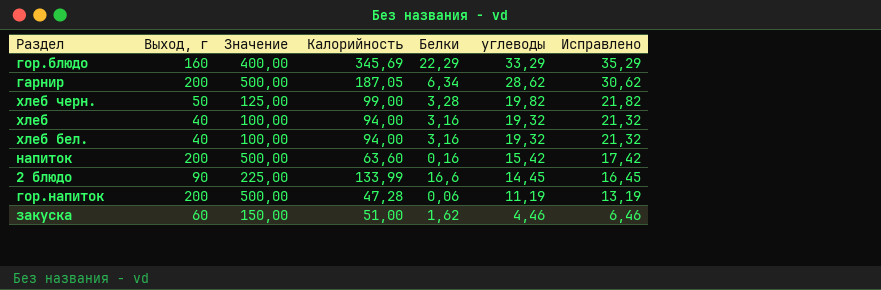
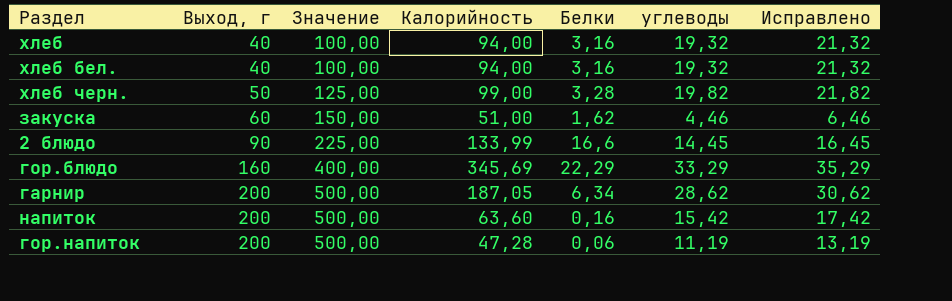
row order: углеводы descending -> Выход, г ascending

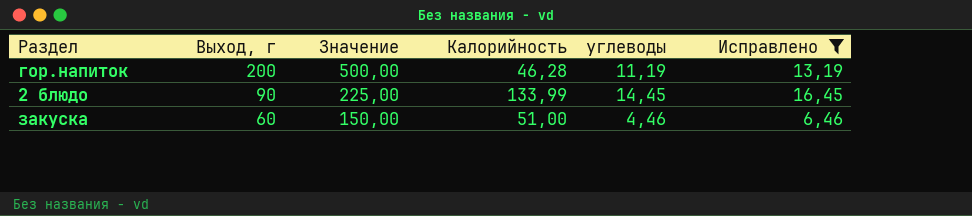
filter: none -> Исправлено <= 16,45
row order: Выход, г ascending -> Выход, г descending
column Белки | position: 5 -> none
гор.напиток | Калорийность: 47,28 -> 46,28

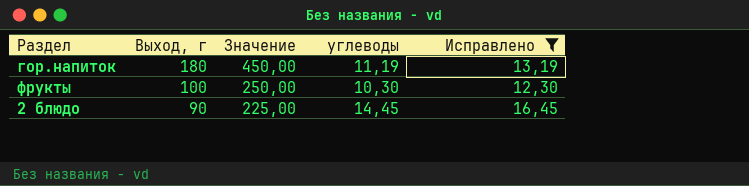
column Калорийность | position: 4 -> none
row закуска: 60 | 150,00 | 51,00 | 4,46 | 6,46 -> none
гор.напиток | Выход, г: 200 -> 180
гор.напиток | Значение: 500,00 -> 450,00
row фрукты: none -> 100 | 250,00 | 10,30 | 12,30

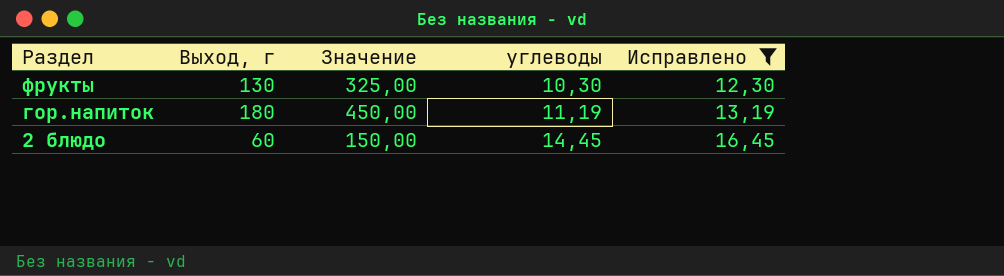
row order: Выход, г descending -> Раздел descending
фрукты | Выход, г: 100 -> 130
фрукты | Значение: 250,00 -> 325,00
2 блюдо | Выход, г: 90 -> 60
2 блюдо | Значение: 225,00 -> 150,00

